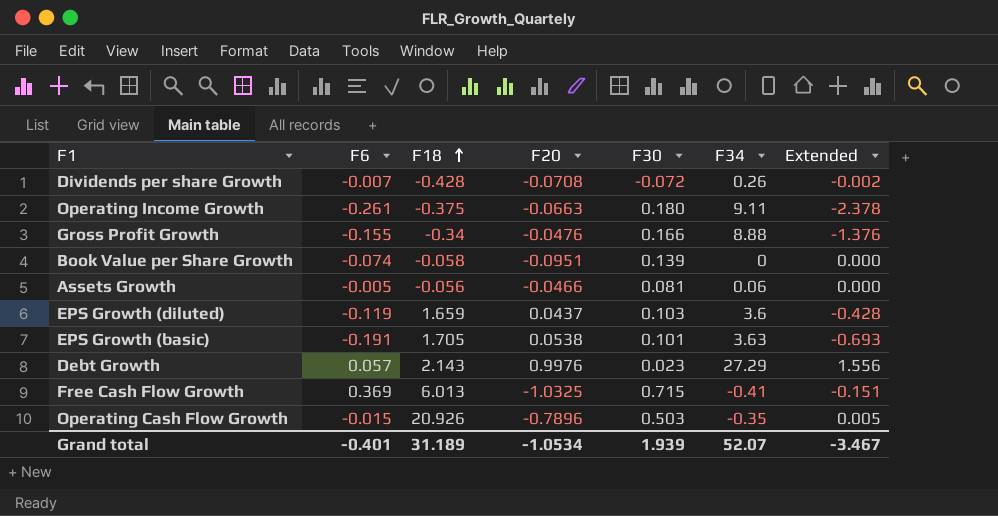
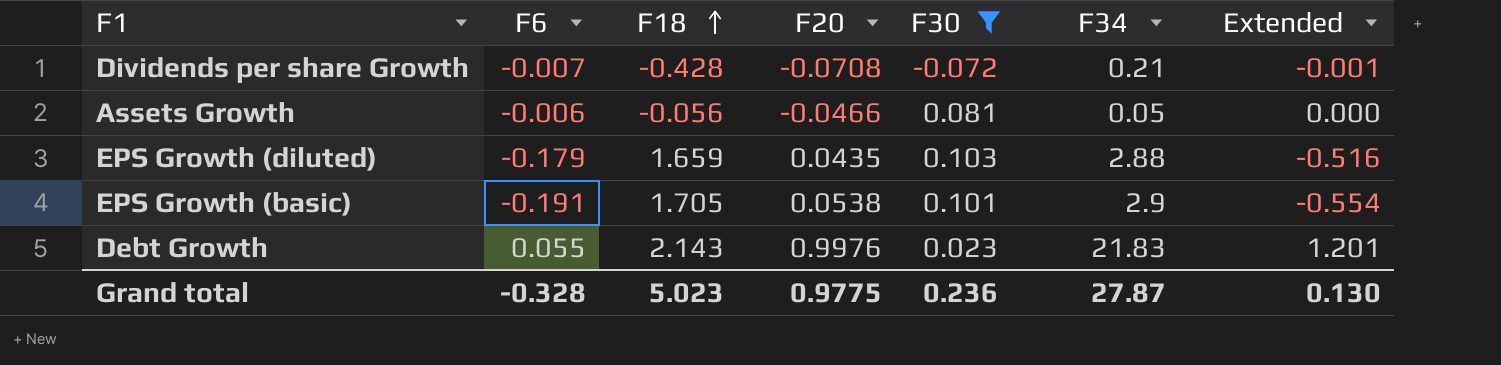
filter: none -> F30 <= 0.103
Dividends per share Growth | F34: 0.26 -> 0.21
Dividends per share Growth | Extended: -0.002 -> -0.001
Assets Growth | F6: -0.005 -> -0.006
Assets Growth | F34: 0.06 -> 0.05
EPS Growth (diluted) | F6: -0.119 -> -0.179
EPS Growth (diluted) | F20: 0.0437 -> 0.0435
EPS Growth (diluted) | F34: 3.6 -> 2.88
EPS Growth (diluted) | Extended: -0.428 -> -0.516
EPS Growth (basic) | F34: 3.63 -> 2.9
EPS Growth (basic) | Extended: -0.693 -> -0.554
Debt Growth | F6: 0.057 -> 0.055
Debt Growth | F34: 27.29 -> 21.83
Debt Growth | Extended: 1.556 -> 1.201
Grand total | F6: -0.401 -> -0.328
Grand total | F18: 31.189 -> 5.023
Grand total | F20: -1.0534 -> 0.9775
Grand total | F30: 1.939 -> 0.236
Grand total | F34: 52.07 -> 27.87
Grand total | Extended: -3.467 -> 0.130

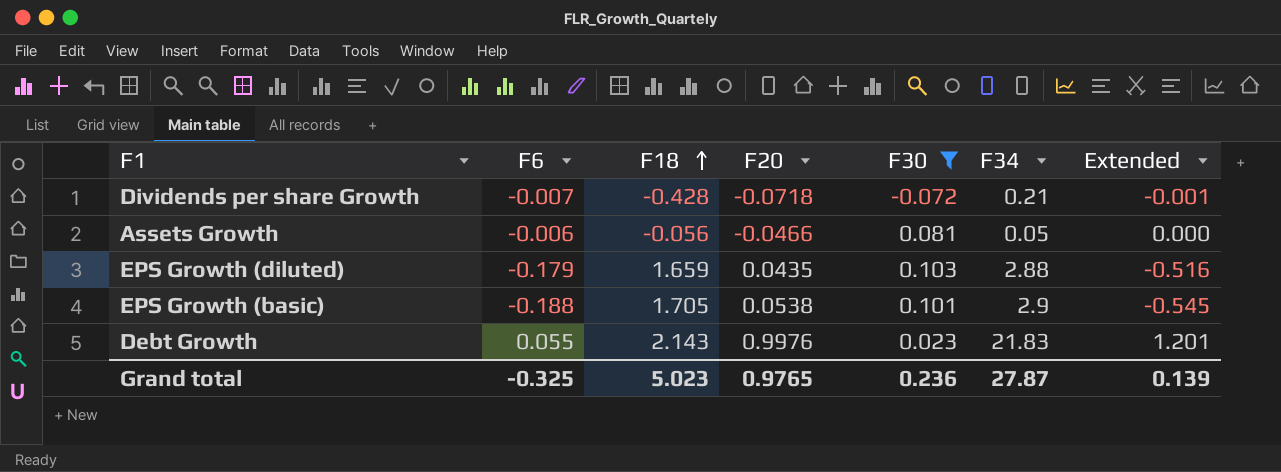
Dividends per share Growth | F20: -0.0708 -> -0.0718
EPS Growth (basic) | F6: -0.191 -> -0.188
EPS Growth (basic) | Extended: -0.554 -> -0.545
Grand total | F6: -0.328 -> -0.325
Grand total | F20: 0.9775 -> 0.9765
Grand total | Extended: 0.130 -> 0.139

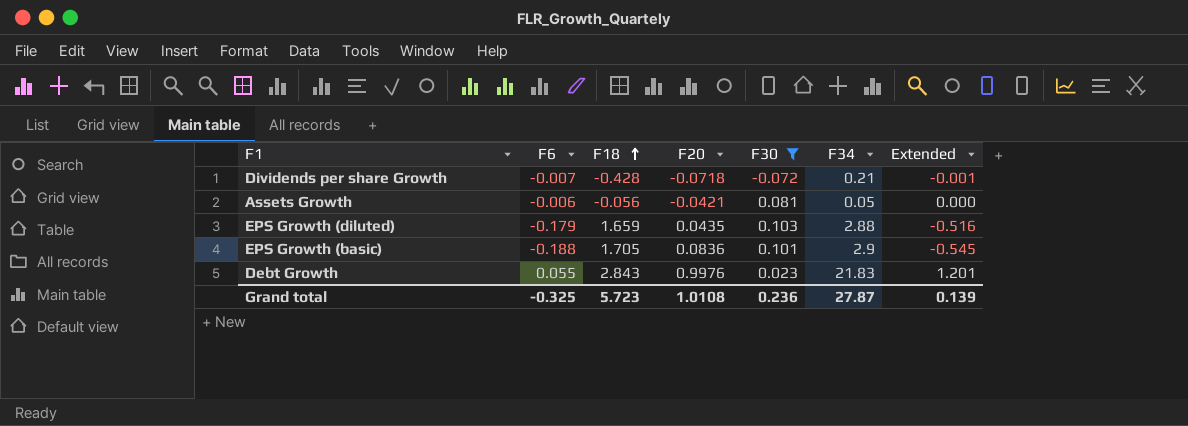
Assets Growth | F20: -0.0466 -> -0.0421
EPS Growth (basic) | F20: 0.0538 -> 0.0836
Debt Growth | F18: 2.143 -> 2.843
Grand total | F18: 5.023 -> 5.723
Grand total | F20: 0.9765 -> 1.0108

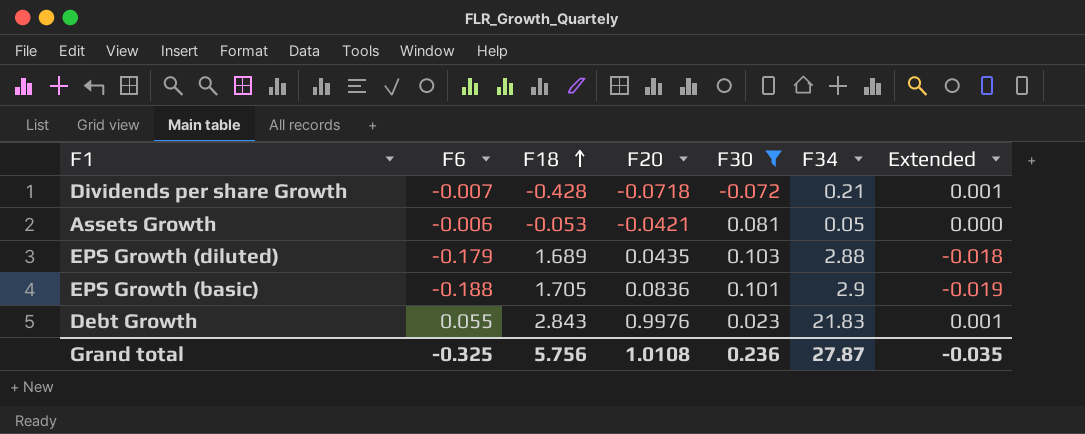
column Extended | formula: [F6] * [F34] -> [F6] * [F30]
Assets Growth | F18: -0.056 -> -0.053
EPS Growth (diluted) | F18: 1.659 -> 1.689
Grand total | F18: 5.723 -> 5.756
Grand total | Extended: 0.139 -> -0.035

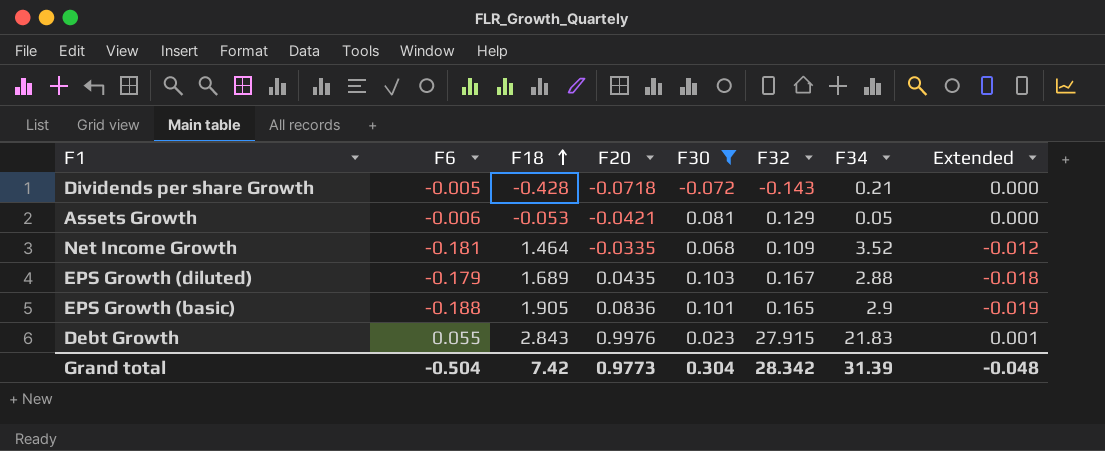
column F32 | position: none -> 6
Dividends per share Growth | F6: -0.007 -> -0.005
Dividends per share Growth | Extended: 0.001 -> 0.000
row Net Income Growth: none -> -0.181 | 1.464 | -0.0335 | 0.068 | 0.109 | 3.52 | -0.012
EPS Growth (basic) | F18: 1.705 -> 1.905
Grand total | F6: -0.325 -> -0.504
Grand total | F18: 5.756 -> 7.42
Grand total | F20: 1.0108 -> 0.9773
Grand total | F30: 0.236 -> 0.304
Grand total | F34: 27.87 -> 31.39
Grand total | Extended: -0.035 -> -0.048

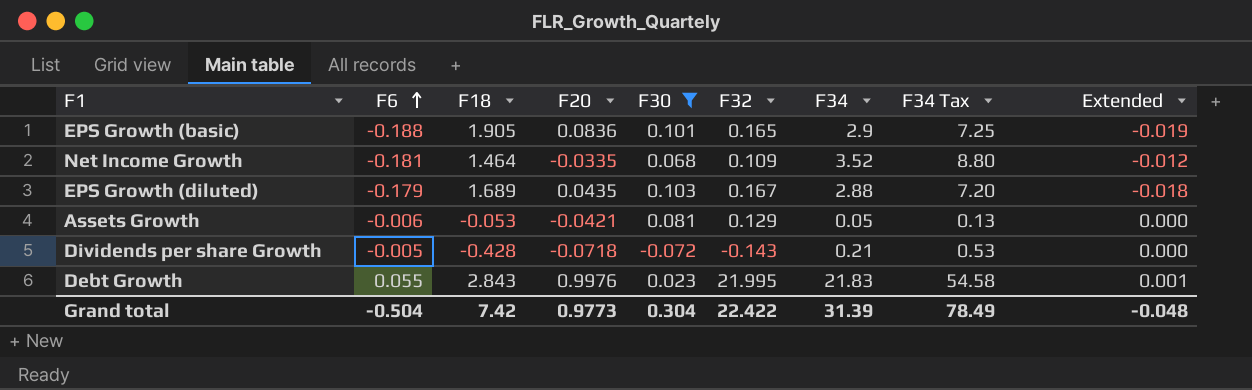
row order: F18 ascending -> F6 ascending
column F34 Tax | formula: none -> [F34] * 2.5
Debt Growth | F32: 27.915 -> 21.995
Grand total | F32: 28.342 -> 22.422

